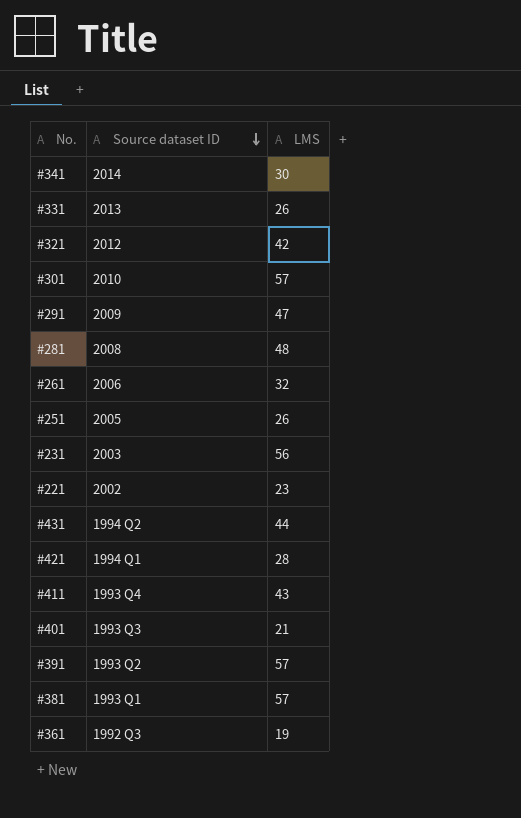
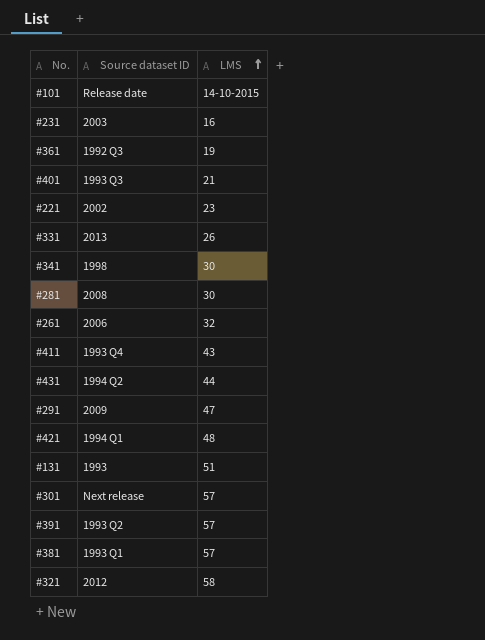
row order: Source dataset ID descending -> LMS ascending
row #251: 2005 | 26 -> none
row #101: none -> Release date | 14-10-2015
#231 | LMS: 56 -> 16
#341 | Source dataset ID: 2014 -> 1998
#281 | LMS: 48 -> 30
#421 | LMS: 28 -> 48
row #131: none -> 1993 | 51
#301 | Source dataset ID: 2010 -> Next release
#321 | LMS: 42 -> 58

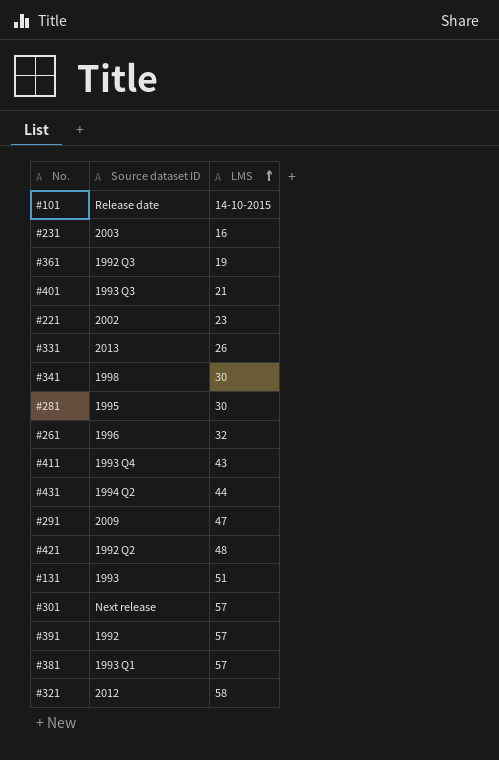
#281 | Source dataset ID: 2008 -> 1995
#261 | Source dataset ID: 2006 -> 1996
#421 | Source dataset ID: 1994 Q1 -> 1992 Q2
#391 | Source dataset ID: 1993 Q2 -> 1992

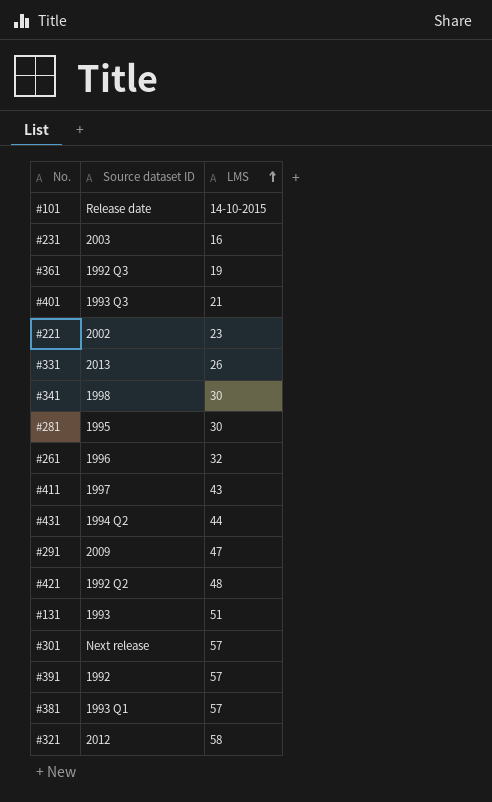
#411 | Source dataset ID: 1993 Q4 -> 1997

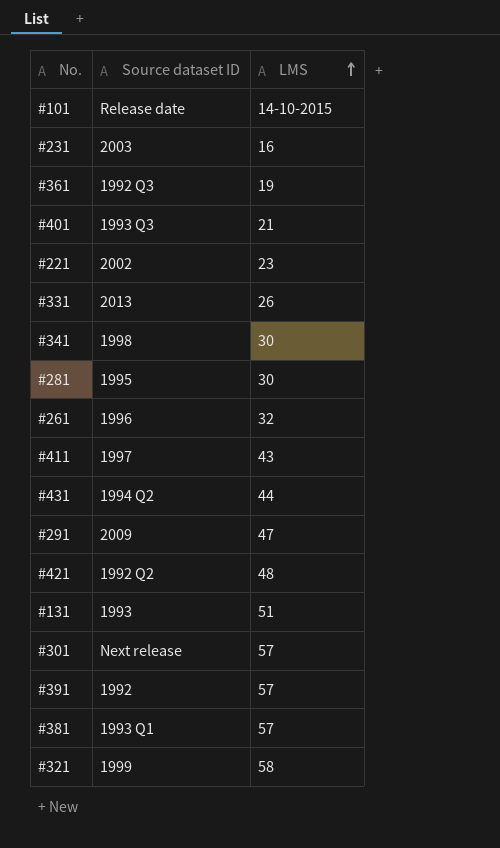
#321 | Source dataset ID: 2012 -> 1999

